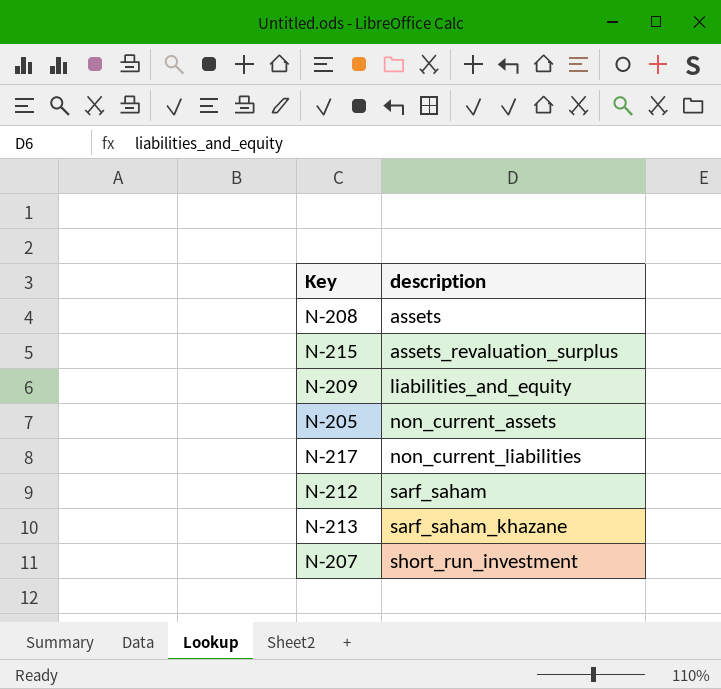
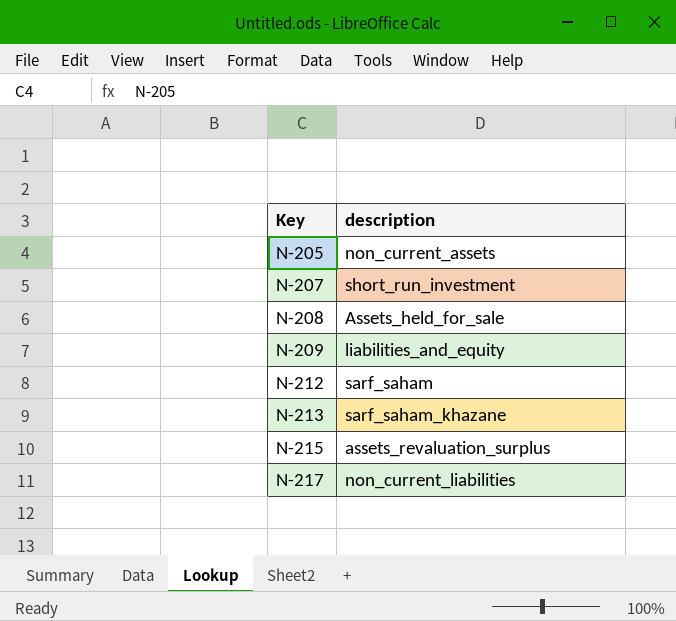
row order: description ascending -> Key ascending
N-208 | description: assets -> Assets_held_for_sale

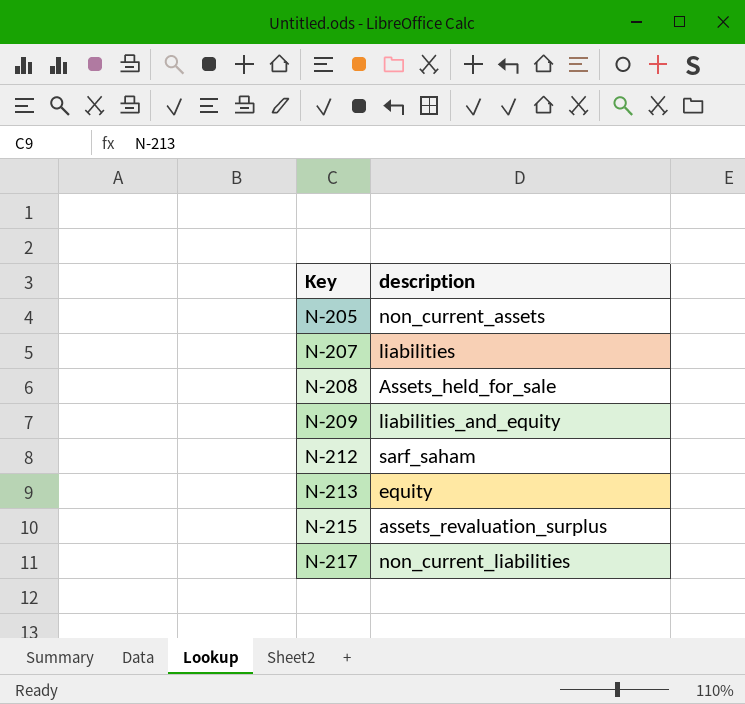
N-207 | description: short_run_investment -> liabilities
N-213 | description: sarf_saham_khazane -> equity

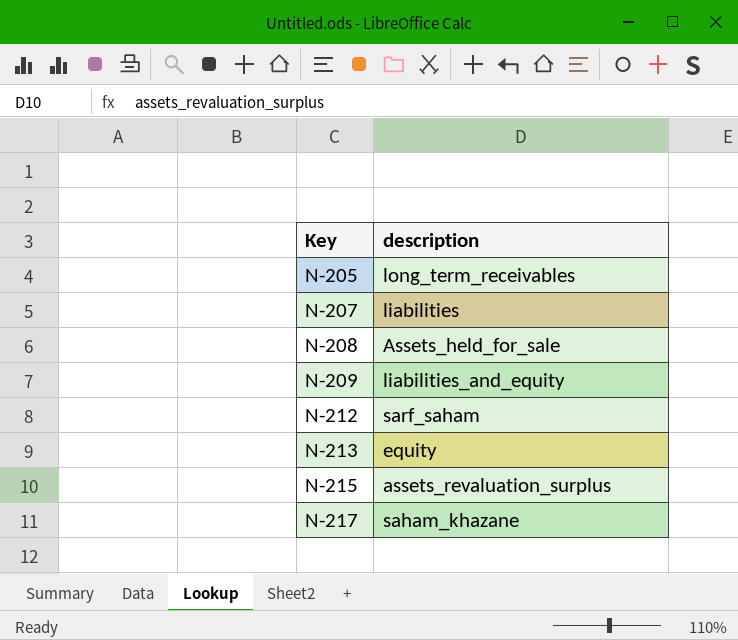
N-205 | description: non_current_assets -> long_term_receivables
N-217 | description: non_current_liabilities -> saham_khazane

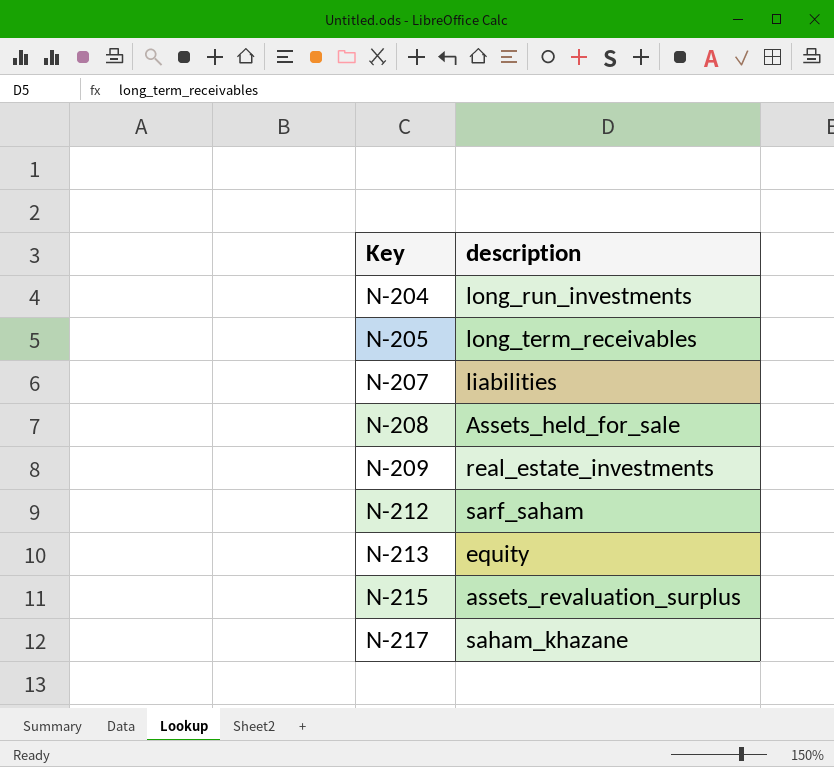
row N-204: none -> long_run_investments
N-209 | description: liabilities_and_equity -> real_estate_investments

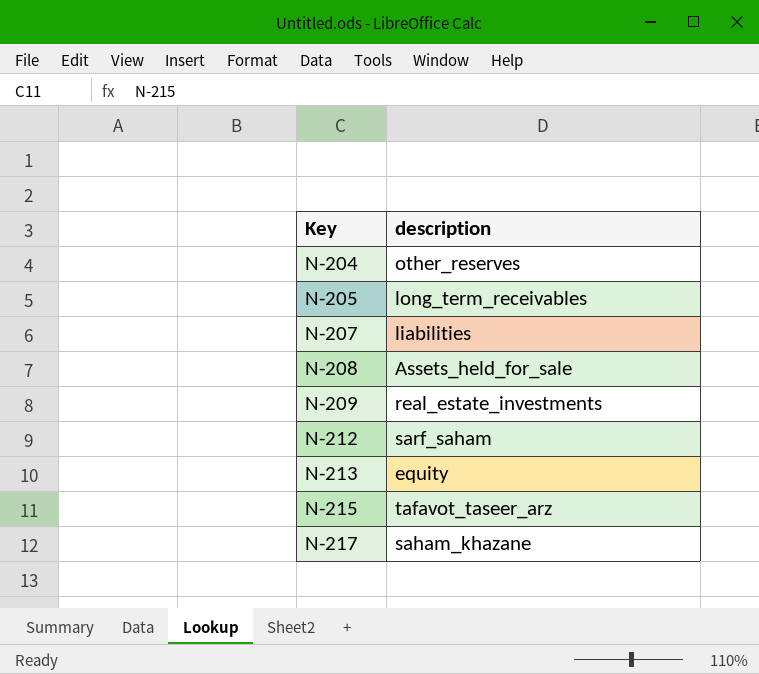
N-204 | description: long_run_investments -> other_reserves
N-215 | description: assets_revaluation_surplus -> tafavot_taseer_arz

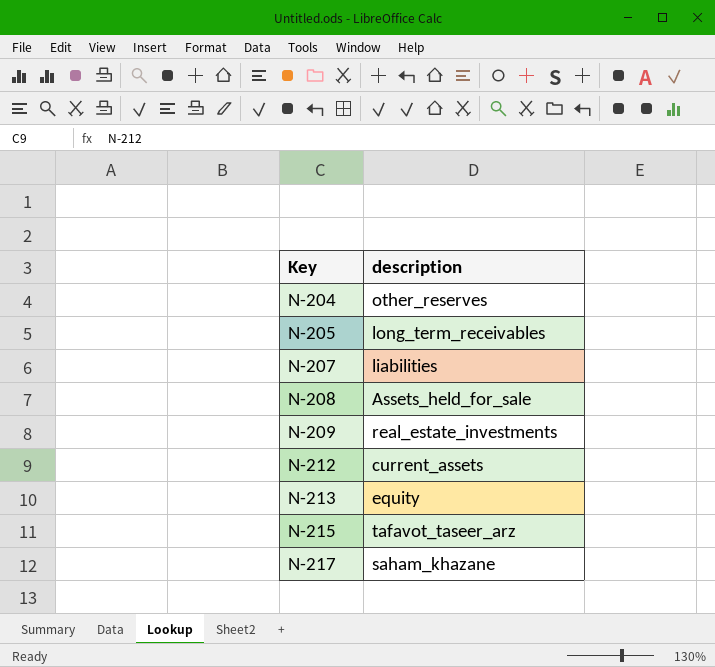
N-212 | description: sarf_saham -> current_assets

